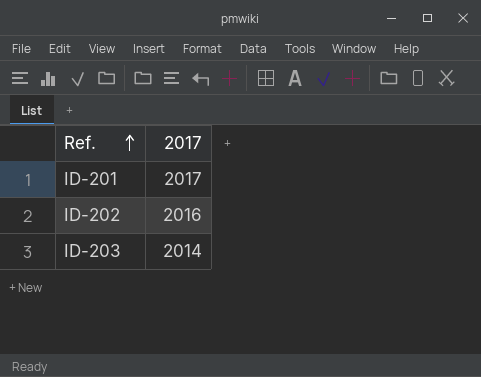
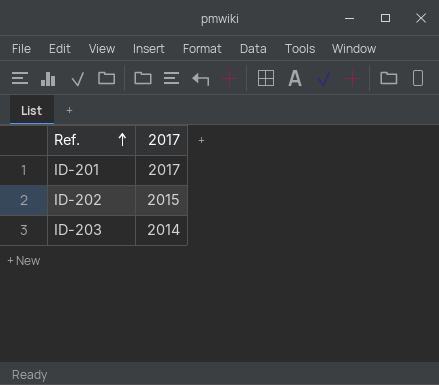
ID-202 | 2017: 2016 -> 2015

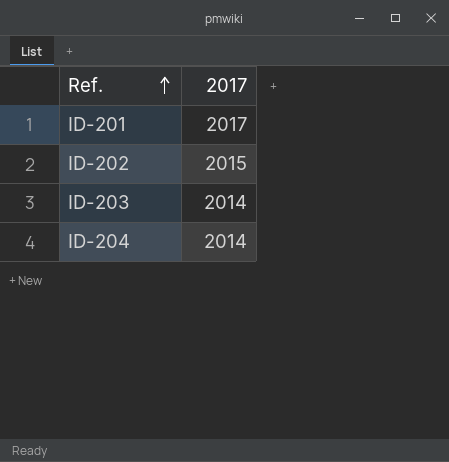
row ID-204: none -> 2014

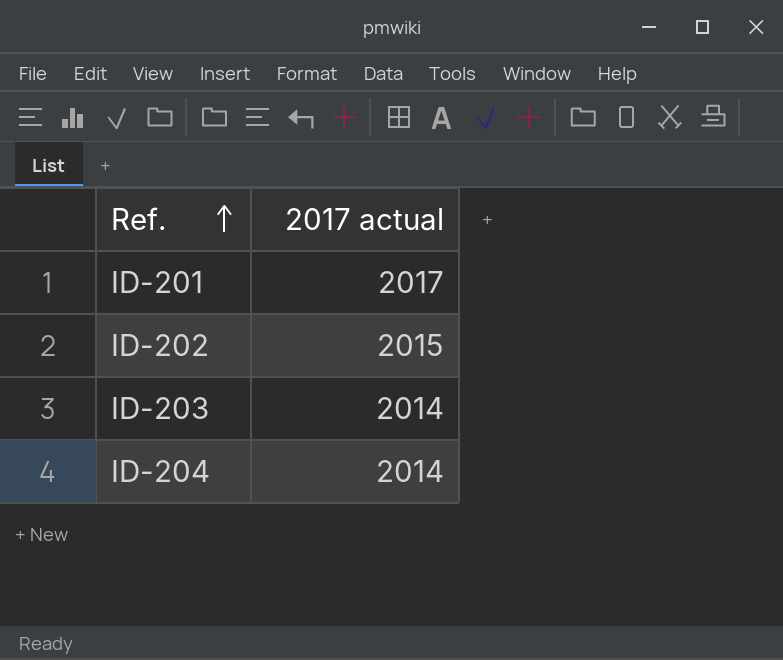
column name: 2017 -> 2017 actual

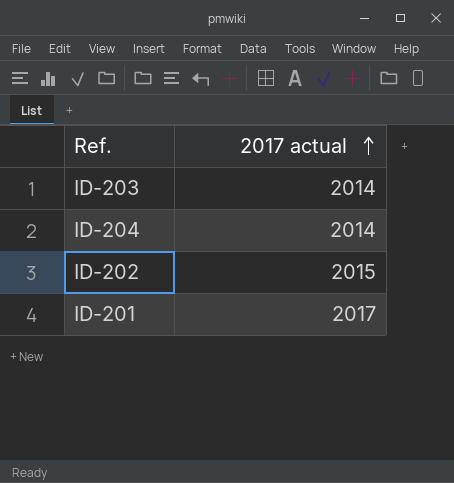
row order: Ref. ascending -> 2017 actual ascending

